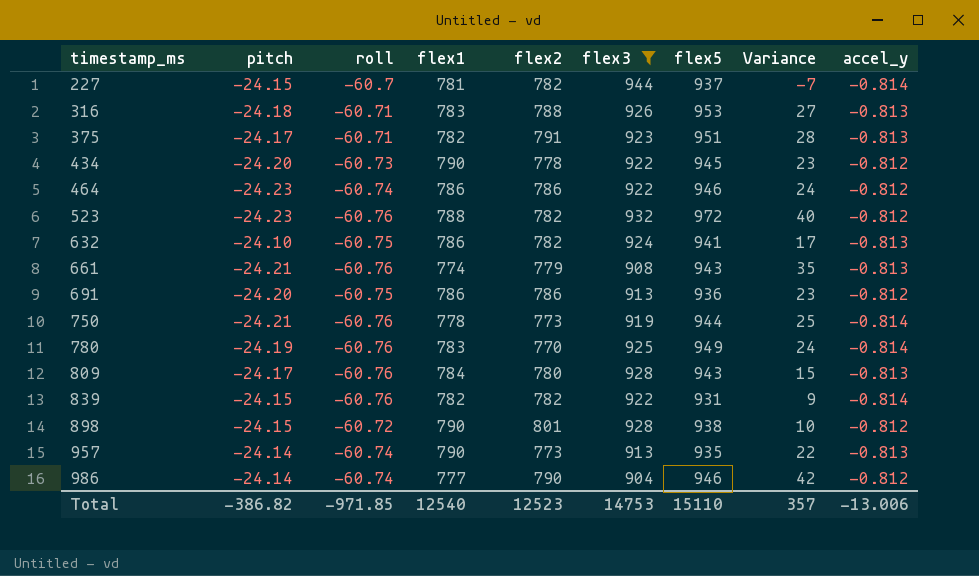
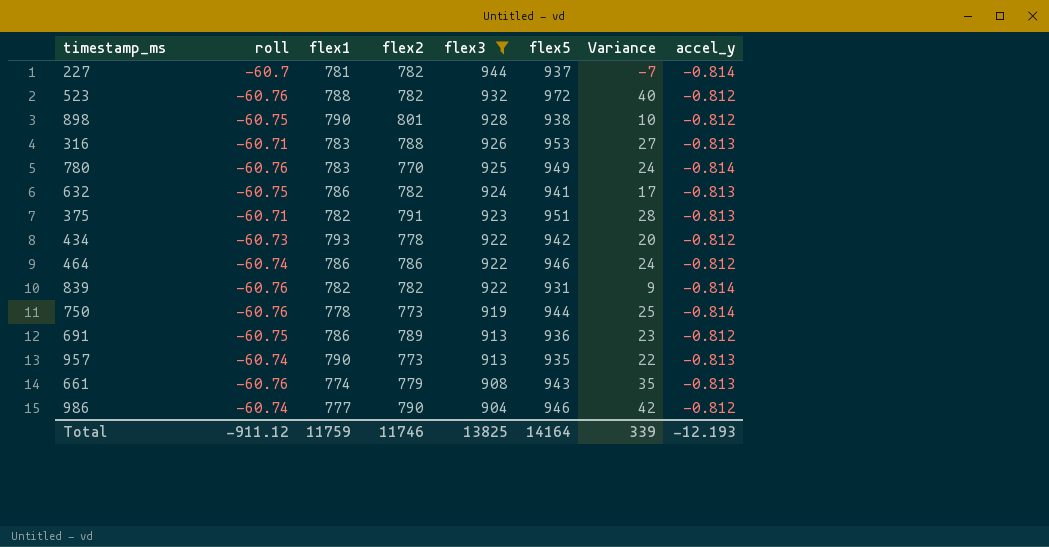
row order: timestamp_ms ascending -> flex3 descending
column pitch | position: 2 -> none
row 809: -24.17 | -60.76 | 784 | 780 | 928 | 943 | 15 | -0.813 -> none
898 | roll: -60.72 -> -60.75
434 | flex1: 790 -> 793
434 | flex5: 945 -> 942
434 | Variance: 23 -> 20
691 | flex2: 786 -> 789
Total | roll: -971.85 -> -911.12
Total | flex1: 12540 -> 11759
Total | flex2: 12523 -> 11746
Total | flex3: 14753 -> 13825
Total | flex5: 15110 -> 14164
Total | Variance: 357 -> 339
Total | accel_y: -13.006 -> -12.193

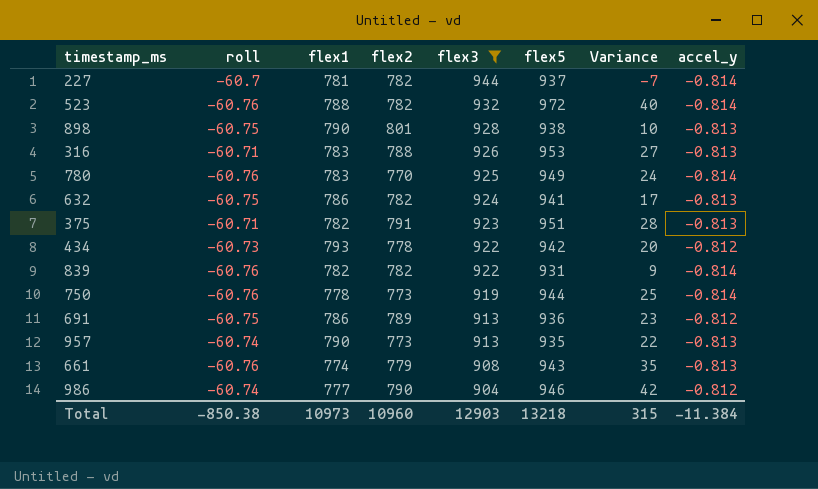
row 464: -60.74 | 786 | 786 | 922 | 946 | 24 | -0.812 -> none
523 | accel_y: -0.812 -> -0.814
898 | accel_y: -0.812 -> -0.813
Total | roll: -911.12 -> -850.38
Total | flex1: 11759 -> 10973
Total | flex2: 11746 -> 10960
Total | flex3: 13825 -> 12903
Total | flex5: 14164 -> 13218
Total | Variance: 339 -> 315
Total | accel_y: -12.193 -> -11.384

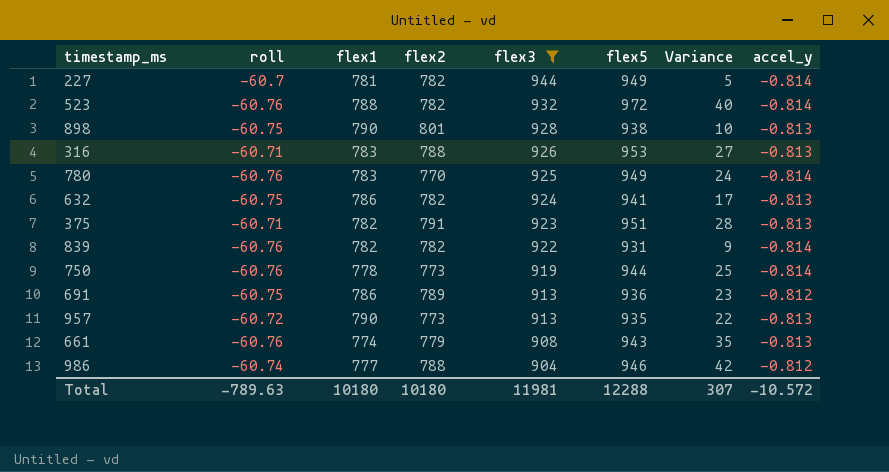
row 434: -60.73 | 793 | 778 | 922 | 942 | 20 | -0.812 -> none
227 | flex5: 937 -> 949
227 | Variance: -7 -> 5
957 | roll: -60.74 -> -60.72
986 | flex2: 790 -> 788
Total | roll: -850.38 -> -789.63
Total | flex1: 10973 -> 10180
Total | flex2: 10960 -> 10180
Total | flex3: 12903 -> 11981
Total | flex5: 13218 -> 12288
Total | Variance: 315 -> 307
Total | accel_y: -11.384 -> -10.572

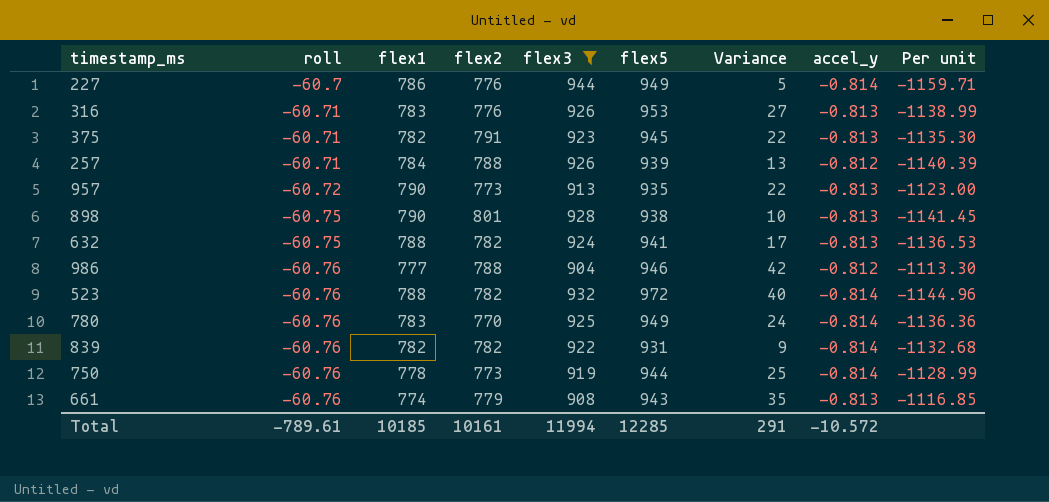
row order: flex3 descending -> roll descending
column Per unit | formula: none -> [flex3] / [accel_y]
row 691: -60.75 | 786 | 789 | 913 | 936 | 23 | -0.812 -> none
227 | flex1: 781 -> 786
227 | flex2: 782 -> 776
316 | flex2: 788 -> 776
375 | flex5: 951 -> 945
375 | Variance: 28 -> 22
row 257: none -> -60.71 | 784 | 788 | 926 | 939 | 13 | -0.812 | -1140.39
632 | flex1: 786 -> 788
986 | roll: -60.74 -> -60.76
Total | roll: -789.63 -> -789.61
Total | flex1: 10180 -> 10185
Total | flex2: 10180 -> 10161
Total | flex3: 11981 -> 11994
Total | flex5: 12288 -> 12285
Total | Variance: 307 -> 291

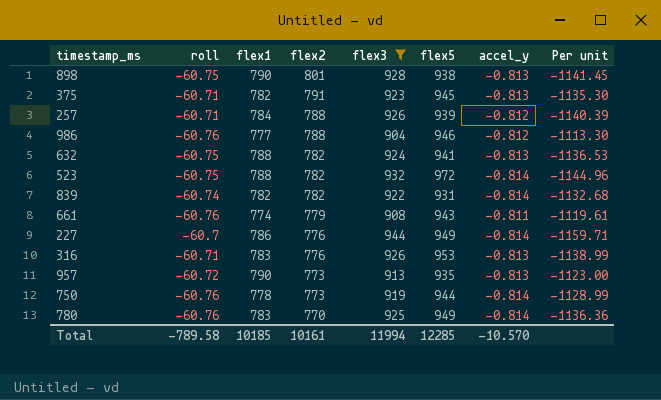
row order: roll descending -> flex2 descending
column Variance | formula: [flex5] - [flex3] -> none
523 | roll: -60.76 -> -60.75
839 | roll: -60.76 -> -60.74
661 | accel_y: -0.813 -> -0.811
661 | Per unit: -1116.85 -> -1119.61
Total | roll: -789.61 -> -789.58
Total | accel_y: -10.572 -> -10.570

